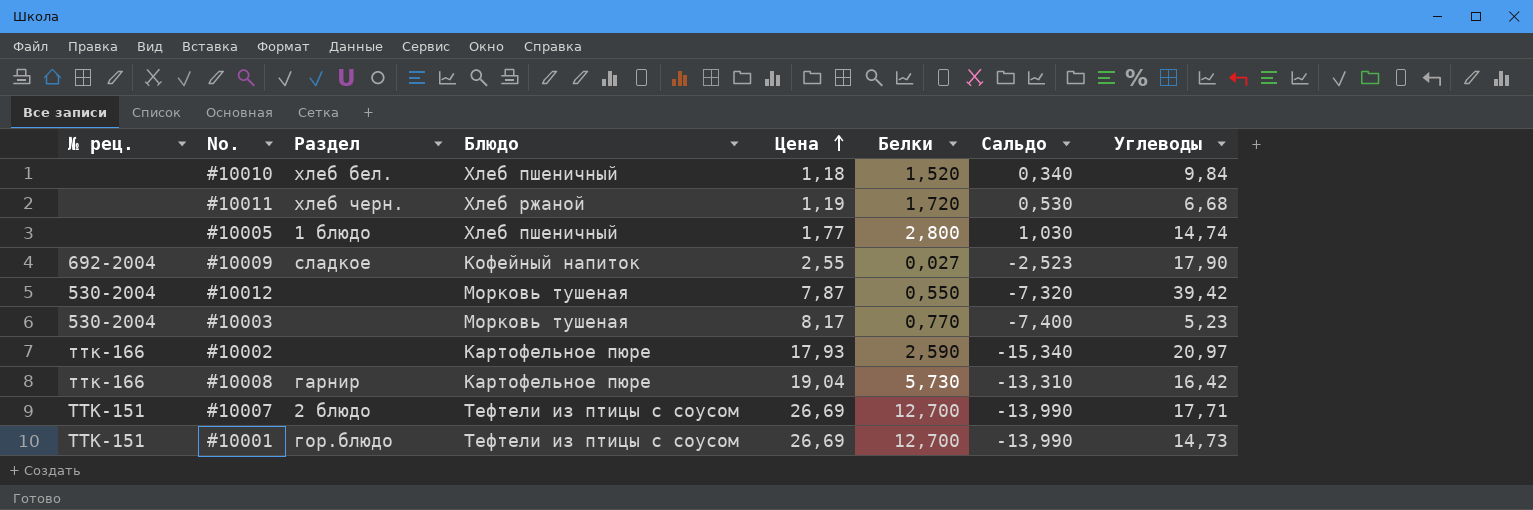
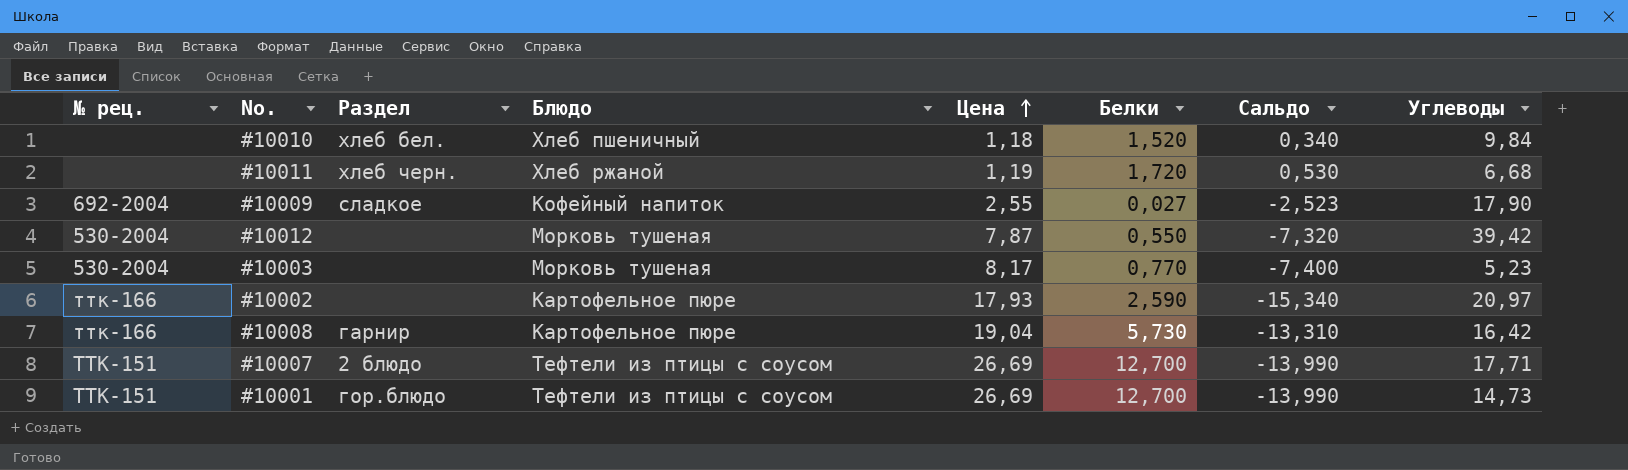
row #10005: none | 1 блюдо | Хлеб пшеничный | 1,77 | 2,800 | 1,030 | 14,74 -> none

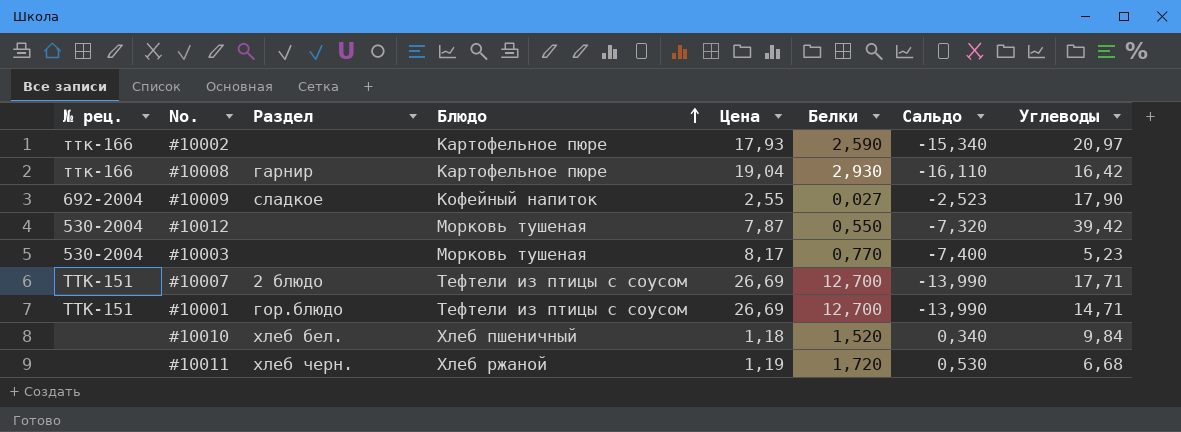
row order: Цена ascending -> Блюдо ascending
#10008 | Белки: 5,730 -> 2,930
#10008 | Сальдо: -13,310 -> -16,110
#10001 | Углеводы: 14,73 -> 14,71

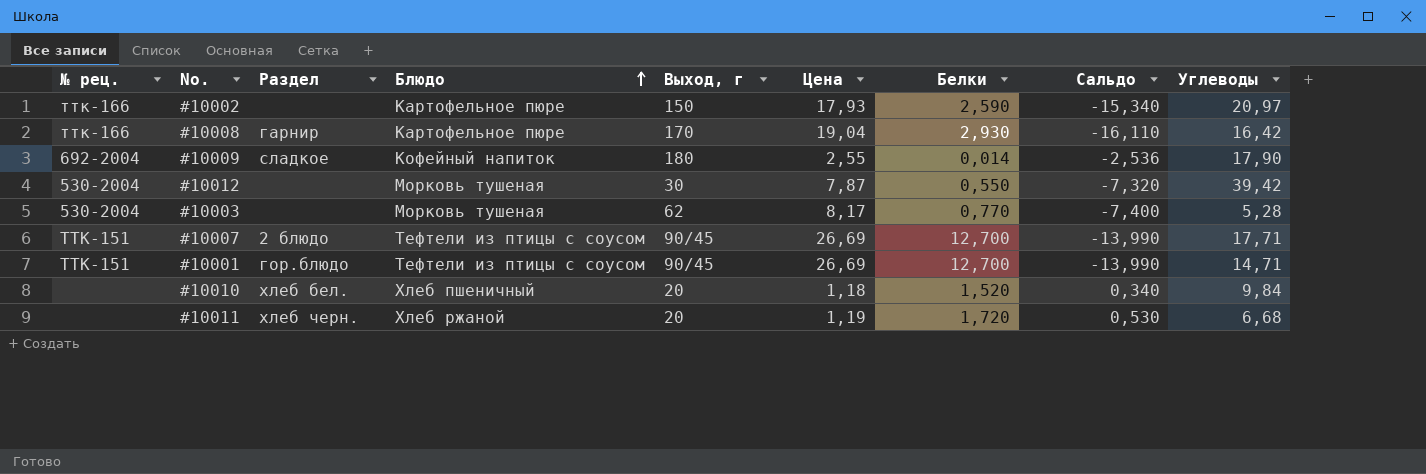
column Выход, г | position: none -> 5
#10009 | Белки: 0,027 -> 0,014
#10009 | Сальдо: -2,523 -> -2,536
#10003 | Углеводы: 5,23 -> 5,28

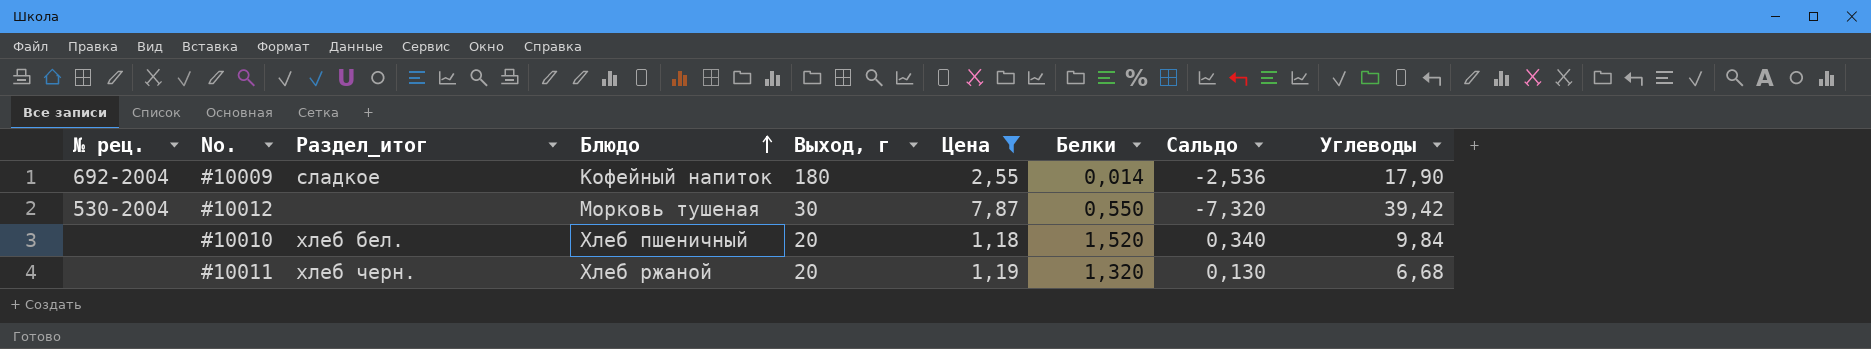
filter: none -> Цена <= 7,87
column name: Раздел -> Раздел_итог
#10011 | Белки: 1,720 -> 1,320
#10011 | Сальдо: 0,530 -> 0,130

